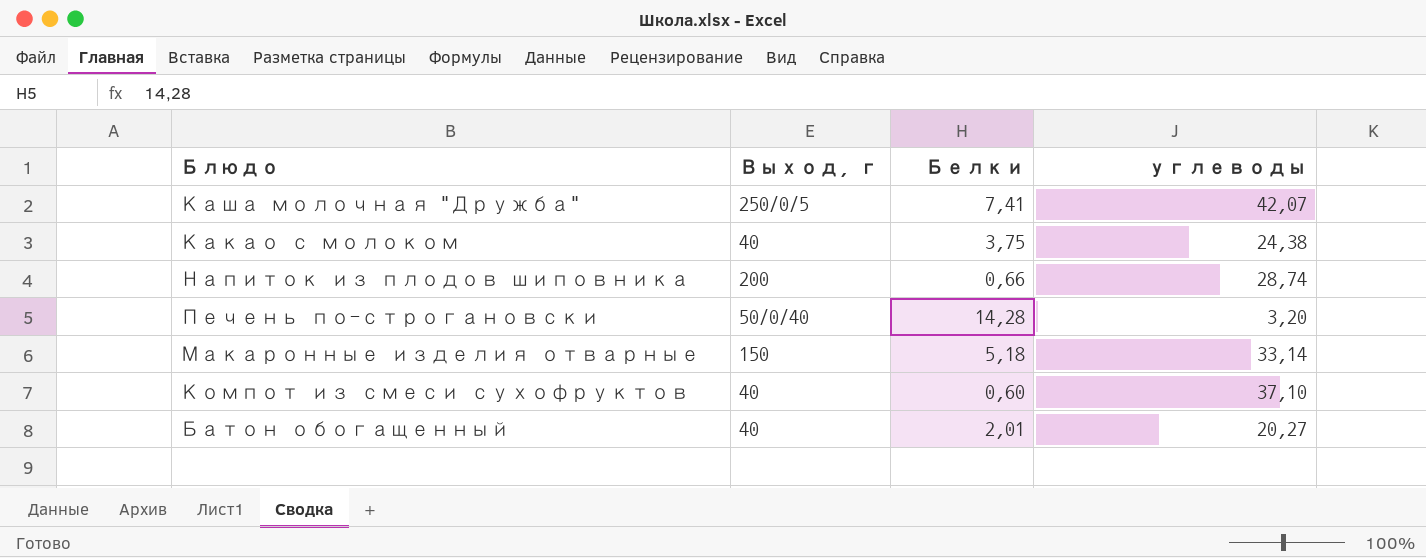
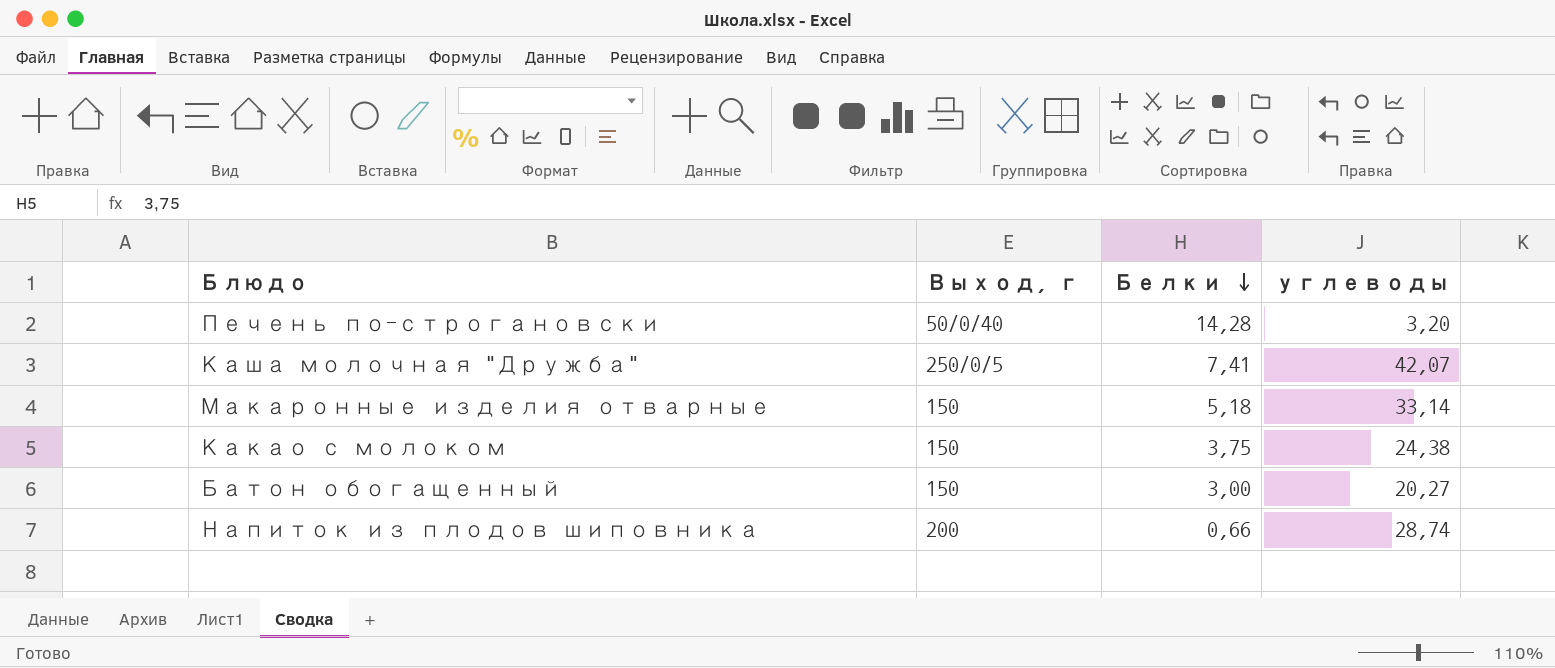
row order: none -> Белки descending
row Компот из смеси сухофруктов: 40 | 0,60 | 37,10 -> none
Какао с молоком | Выход, г: 40 -> 150
Батон обогащенный | Выход, г: 40 -> 150
Батон обогащенный | Белки: 2,01 -> 3,00

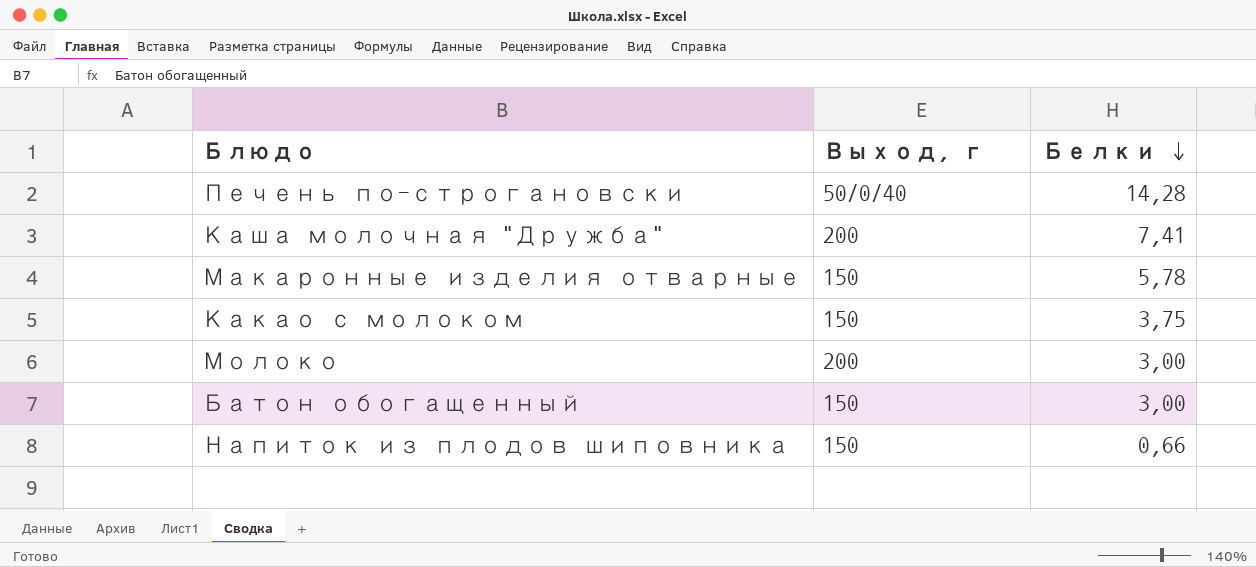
column углеводы | position: 4 -> none
Каша молочная "Дружба" | Выход, г: 250/0/5 -> 200
Макаронные изделия отварные | Белки: 5,18 -> 5,78
row Молоко: none -> 200 | 3,00
Напиток из плодов шиповника | Выход, г: 200 -> 150

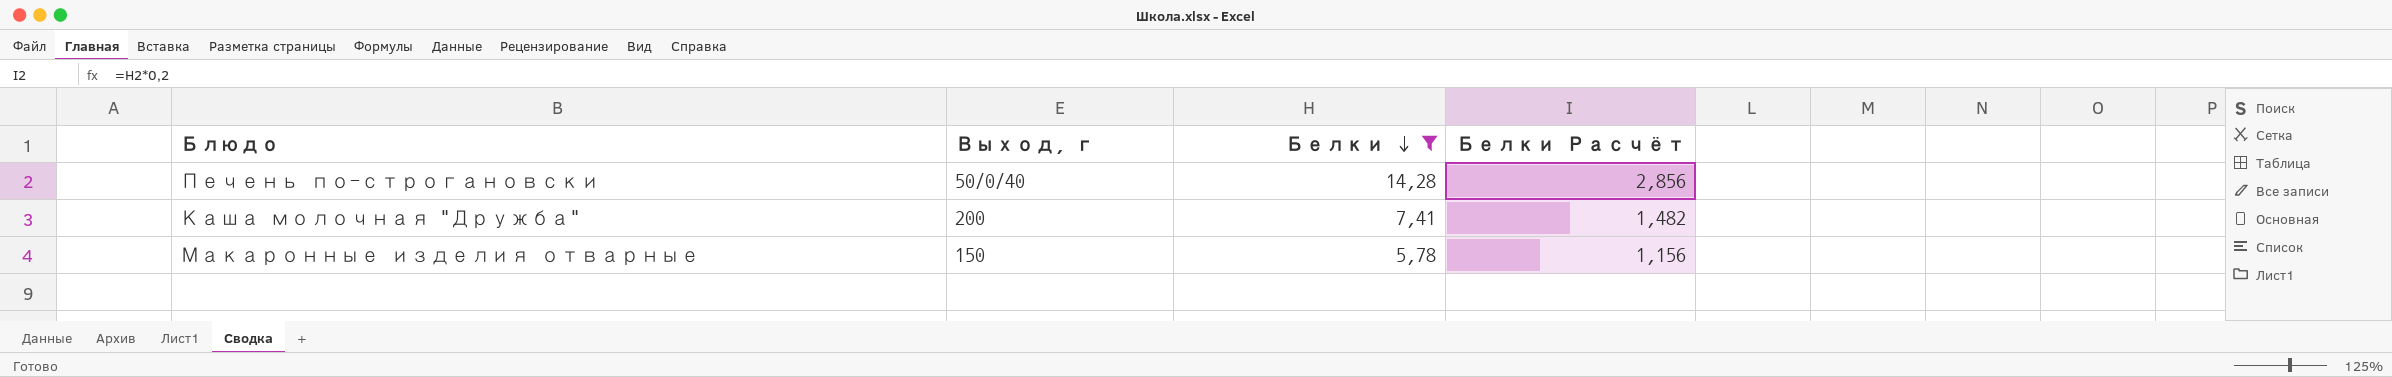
filter: none -> Белки >= 5,78
column Белки Расчёт | formula: none -> [Белки] * 0,2

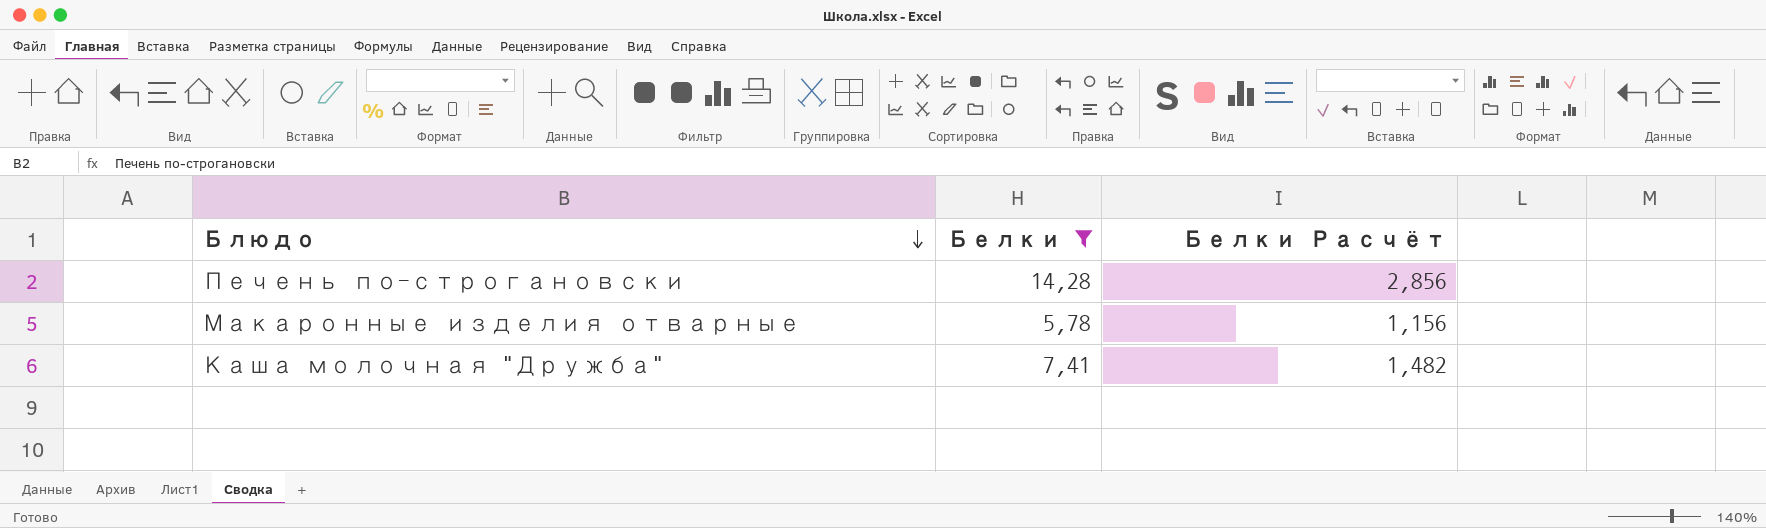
row order: Белки descending -> Блюдо descending
column Выход, г | position: 2 -> none

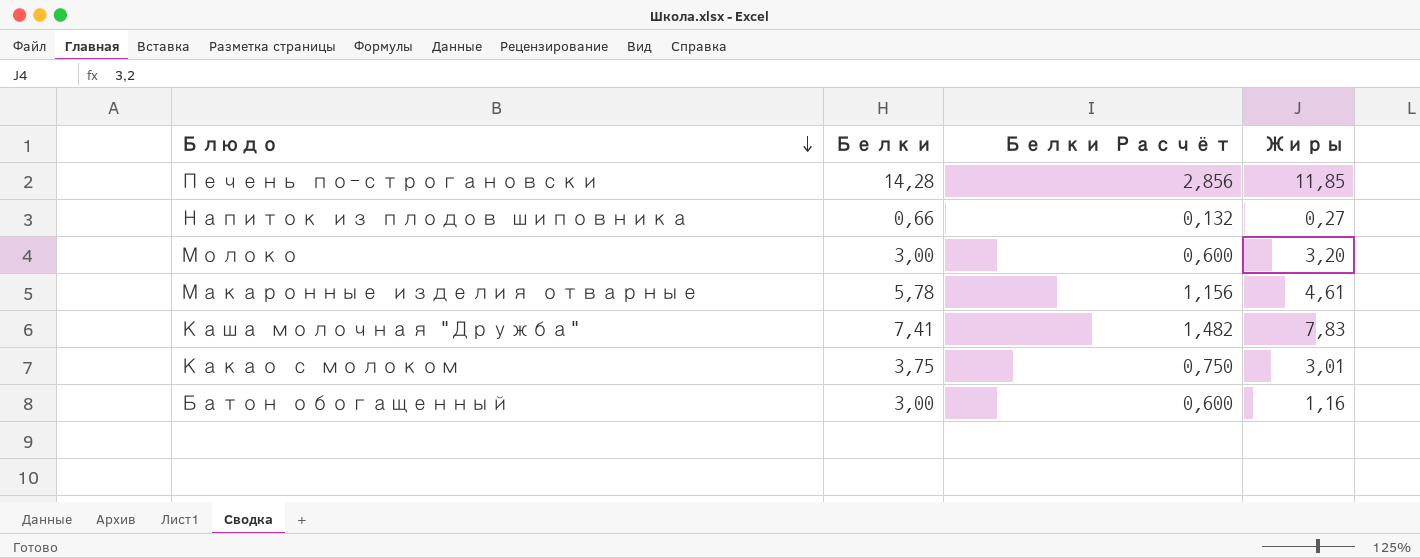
filter: Белки >= 5,78 -> none
column Жиры | position: none -> 4

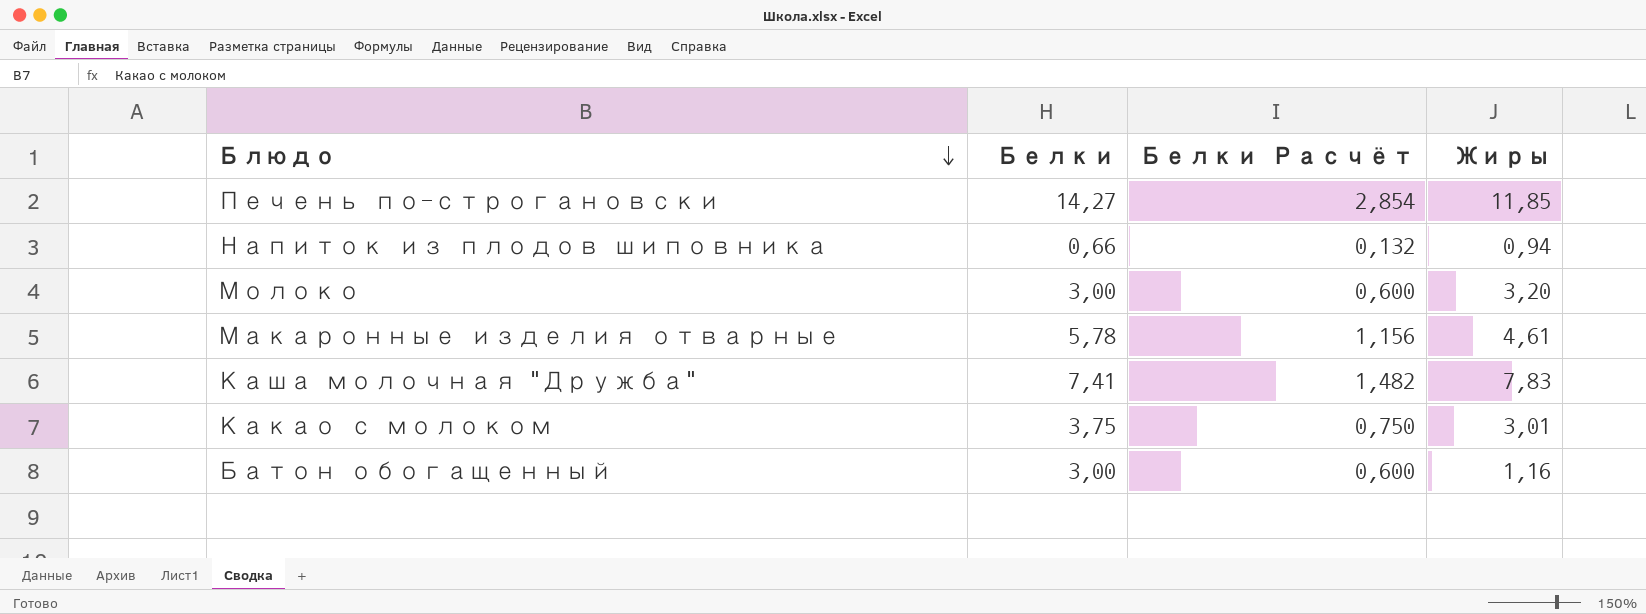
Печень по-строгановски | Белки: 14,28 -> 14,27
Печень по-строгановски | Белки Расчёт: 2,856 -> 2,854
Напиток из плодов шиповника | Жиры: 0,27 -> 0,94

